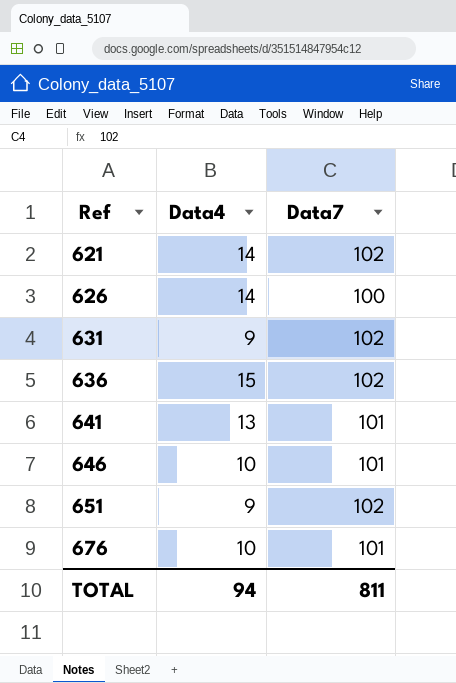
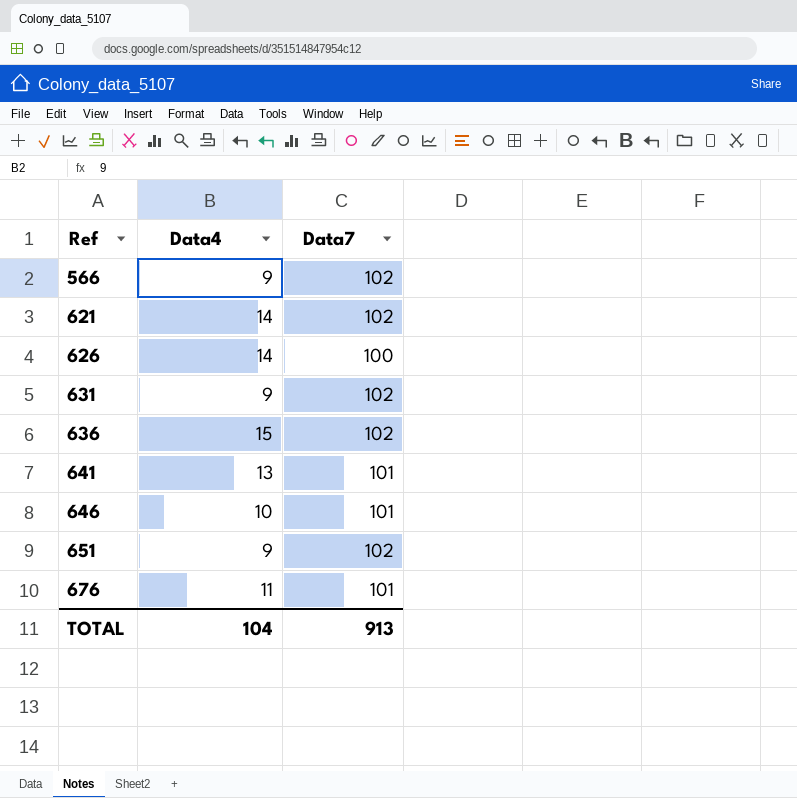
row 566: none -> 9 | 102
676 | Data4: 10 -> 11
TOTAL | Data4: 94 -> 104
TOTAL | Data7: 811 -> 913

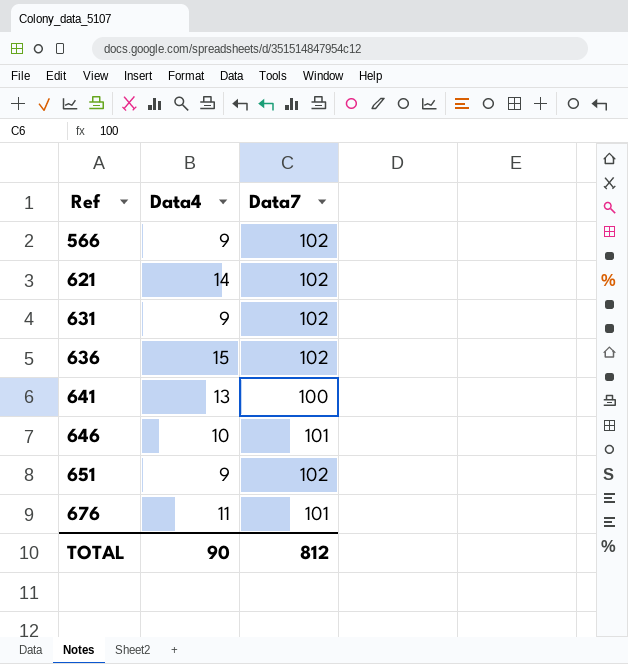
row 626: 14 | 100 -> none
641 | Data7: 101 -> 100
TOTAL | Data4: 104 -> 90
TOTAL | Data7: 913 -> 812

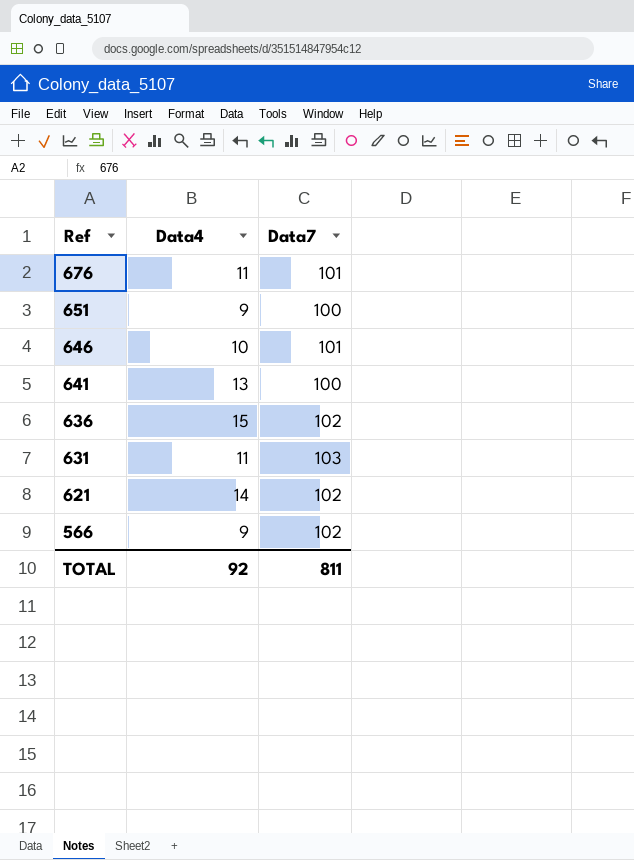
row order: Ref ascending -> Ref descending
651 | Data7: 102 -> 100
631 | Data4: 9 -> 11
631 | Data7: 102 -> 103
TOTAL | Data4: 90 -> 92
TOTAL | Data7: 812 -> 811

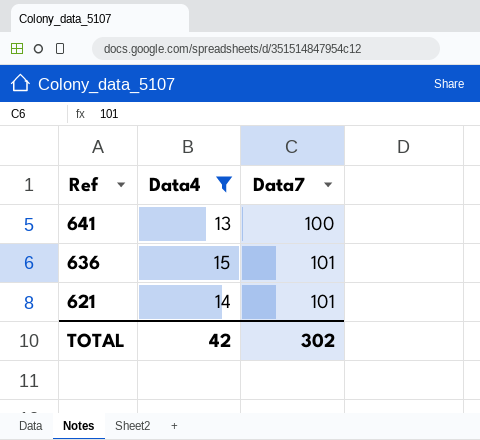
filter: none -> Data4 >= 13
636 | Data7: 102 -> 101
621 | Data7: 102 -> 101
TOTAL | Data4: 92 -> 42
TOTAL | Data7: 811 -> 302

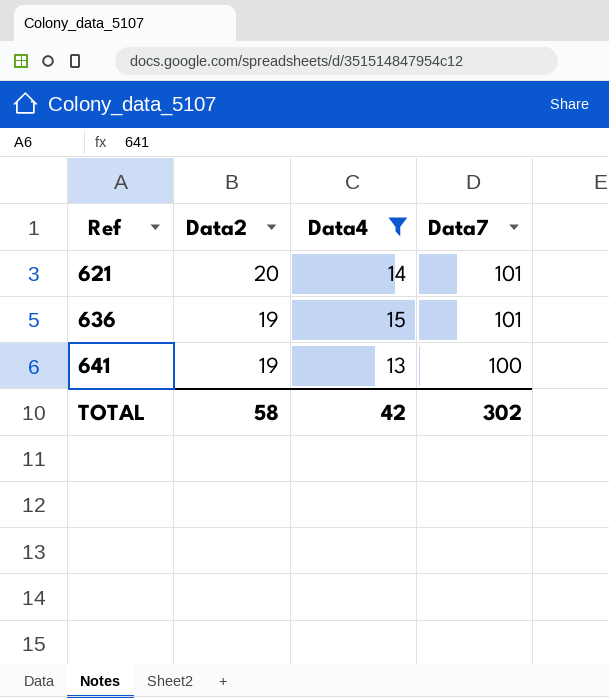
row order: Ref descending -> Ref ascending
column Data2 | position: none -> 2

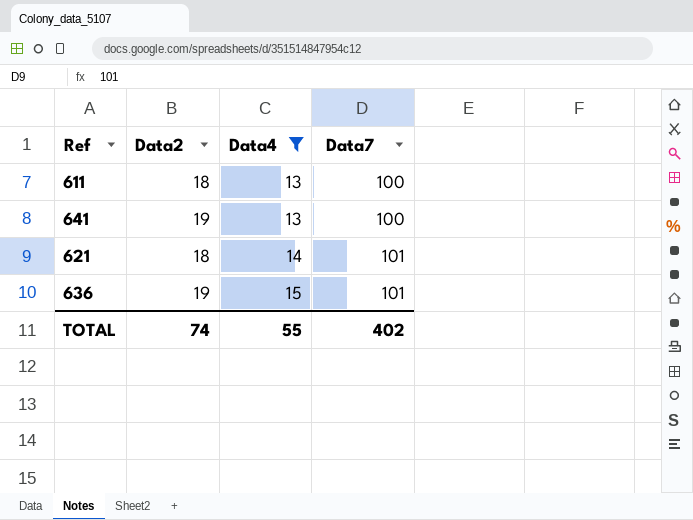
row order: Ref ascending -> Data4 ascending
row 611: none -> 18 | 13 | 100
621 | Data2: 20 -> 18
TOTAL | Data2: 58 -> 74
TOTAL | Data4: 42 -> 55
TOTAL | Data7: 302 -> 402

